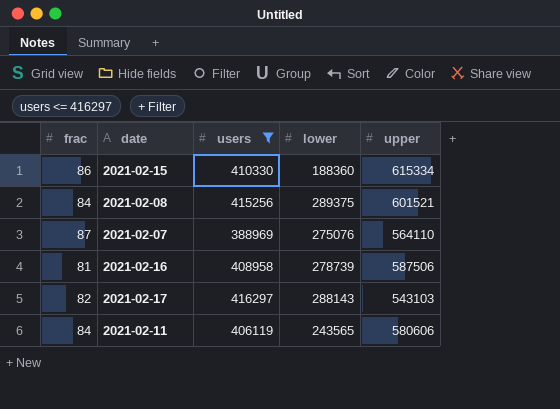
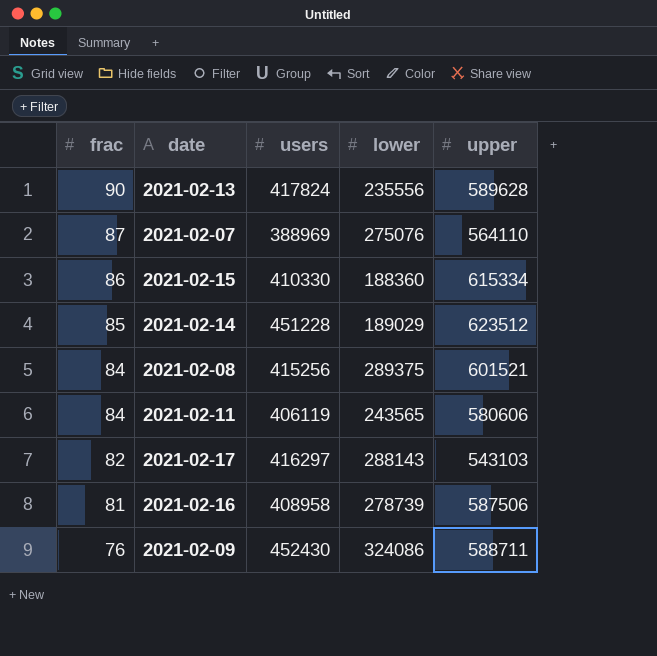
filter: users <= 416297 -> none
row order: none -> frac descending

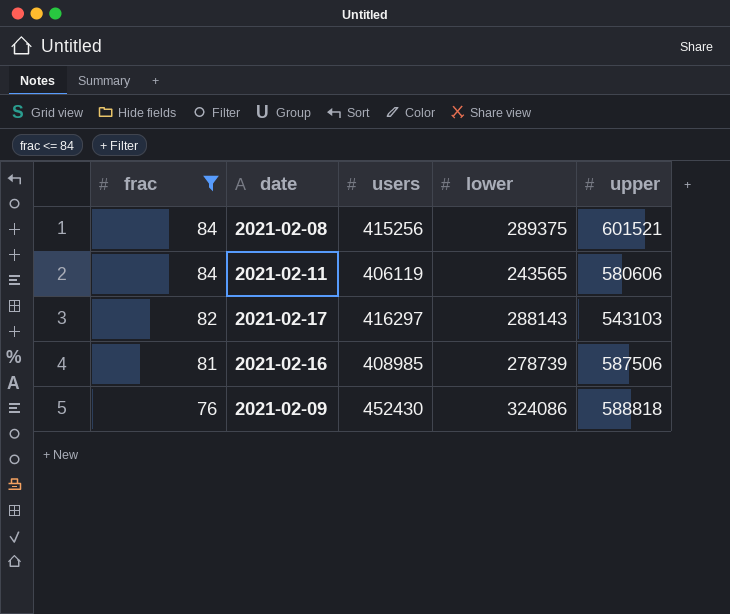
filter: none -> frac <= 84
2021-02-16 | users: 408958 -> 408985
2021-02-09 | upper: 588711 -> 588818

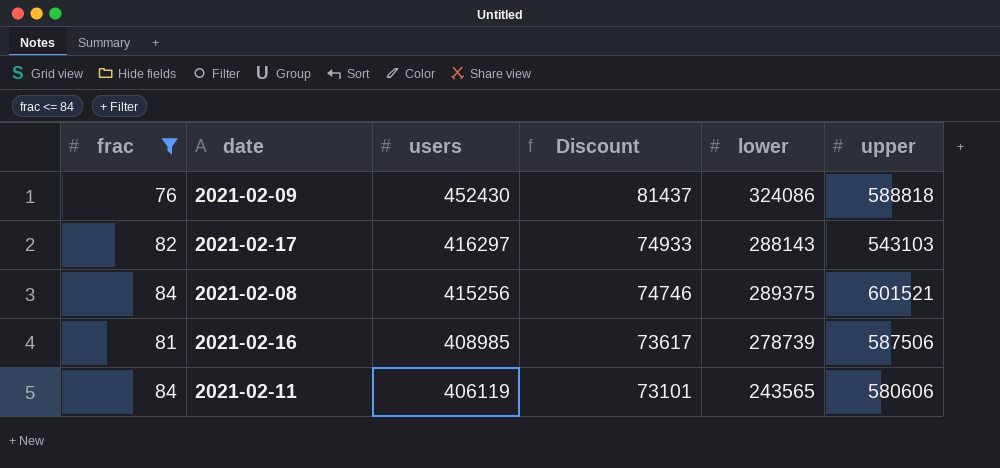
row order: frac descending -> users descending
column Discount | formula: none -> [users] * 0.18

